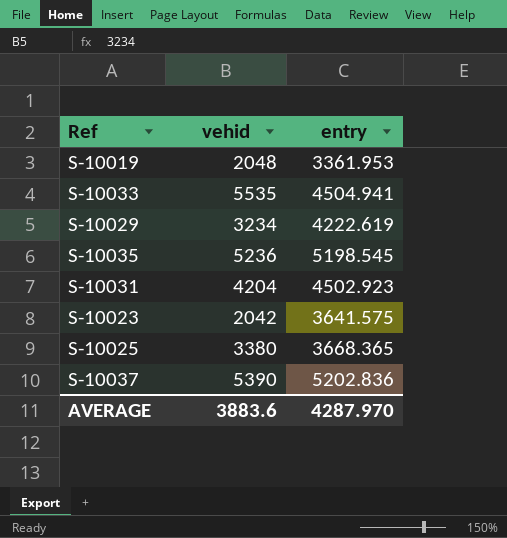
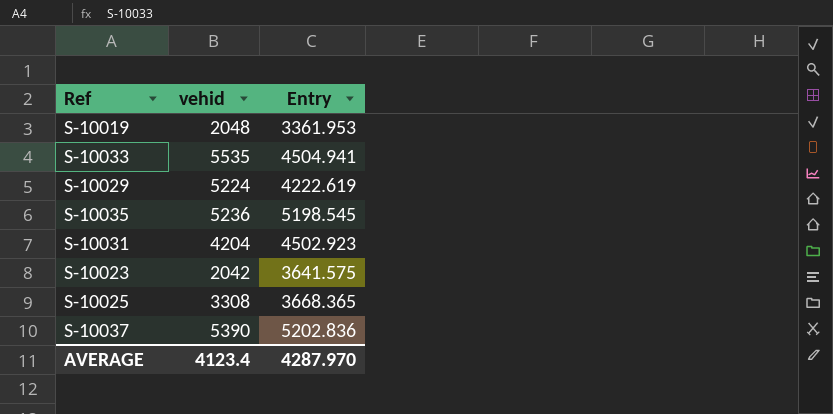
column name: entry -> Entry
S-10029 | vehid: 3234 -> 5224
S-10025 | vehid: 3380 -> 3308
AVERAGE | vehid: 3883.6 -> 4123.4

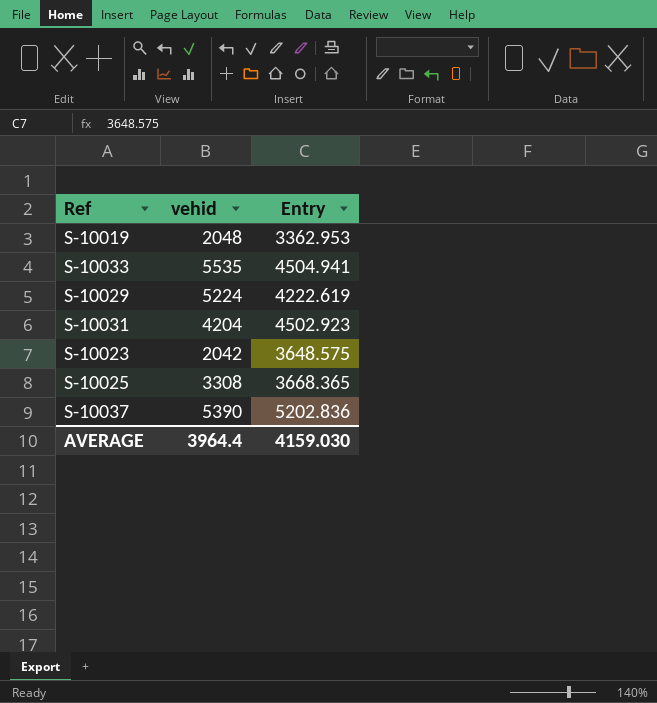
row S-10035: 5236 | 5198.545 -> none
S-10019 | Entry: 3361.953 -> 3362.953
S-10023 | Entry: 3641.575 -> 3648.575
AVERAGE | vehid: 4123.4 -> 3964.4
AVERAGE | Entry: 4287.970 -> 4159.030

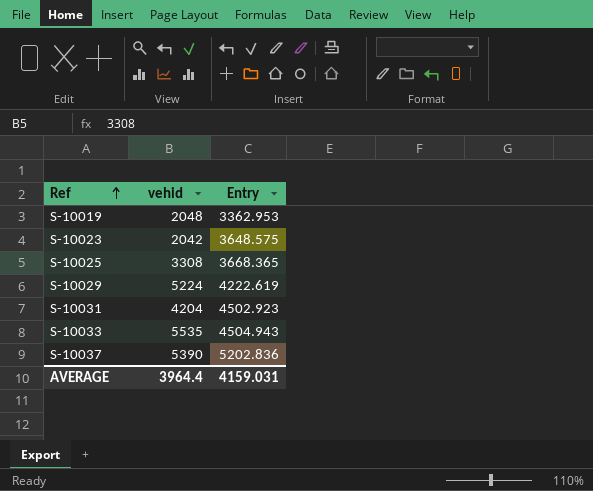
row order: none -> Ref ascending
S-10033 | Entry: 4504.941 -> 4504.943
AVERAGE | Entry: 4159.030 -> 4159.031

